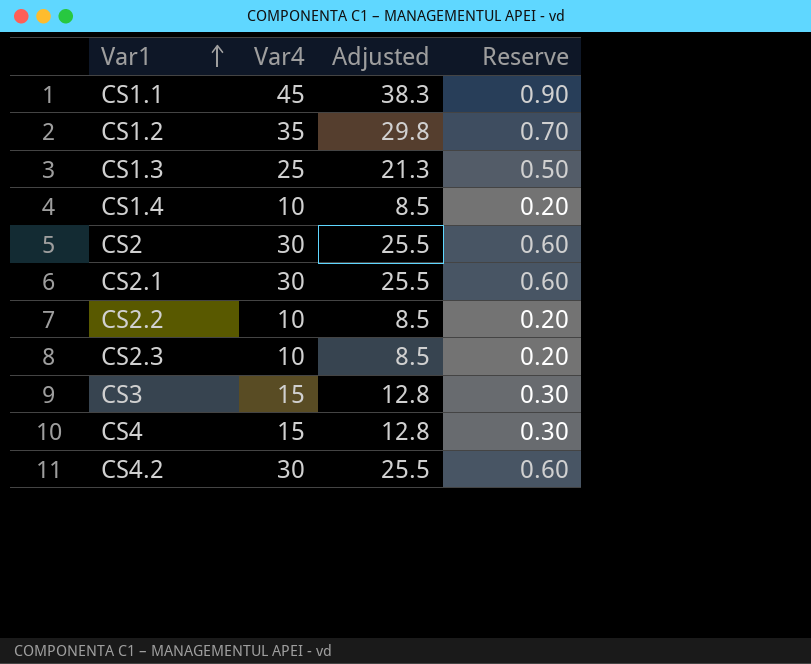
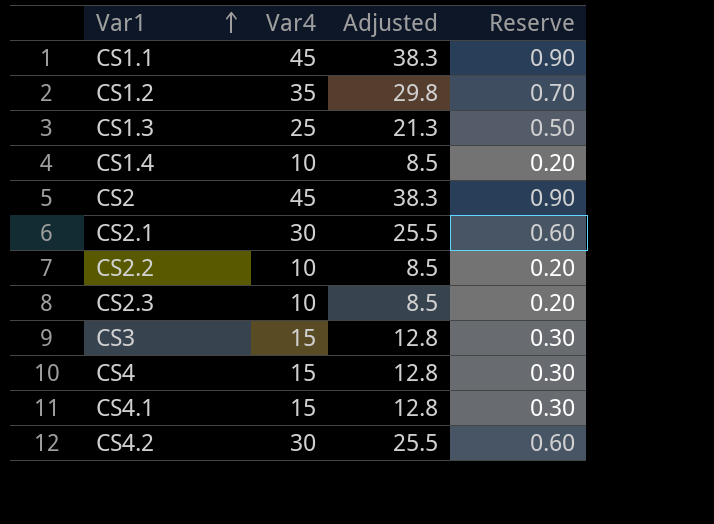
CS2 | Var4: 30 -> 45
CS2 | Adjusted: 25.5 -> 38.3
CS2 | Reserve: 0.60 -> 0.90
row CS4.1: none -> 15 | 12.8 | 0.30

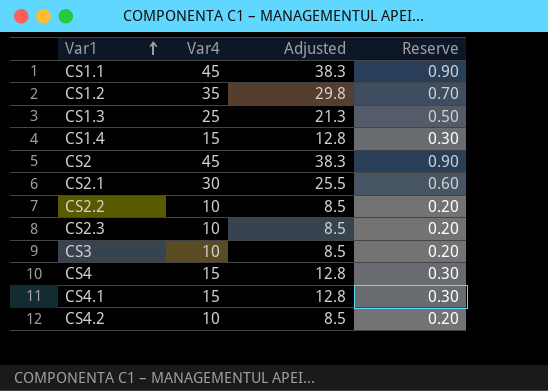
CS1.4 | Var4: 10 -> 15
CS1.4 | Adjusted: 8.5 -> 12.8
CS1.4 | Reserve: 0.20 -> 0.30
CS3 | Var4: 15 -> 10
CS3 | Adjusted: 12.8 -> 8.5
CS3 | Reserve: 0.30 -> 0.20
CS4.2 | Var4: 30 -> 10
CS4.2 | Adjusted: 25.5 -> 8.5
CS4.2 | Reserve: 0.60 -> 0.20

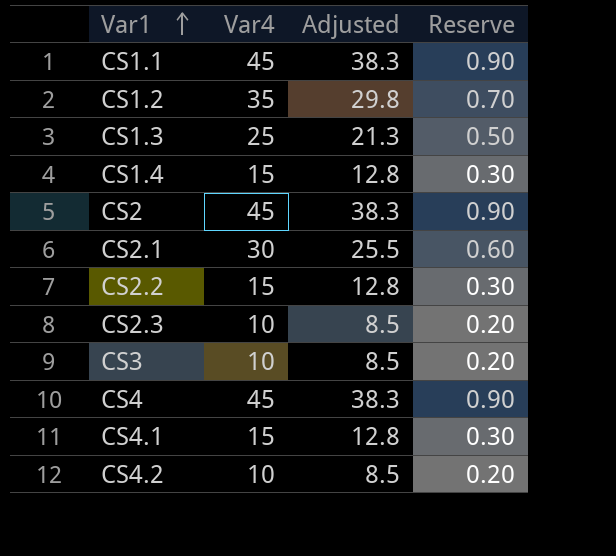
CS2.2 | Var4: 10 -> 15
CS2.2 | Adjusted: 8.5 -> 12.8
CS2.2 | Reserve: 0.20 -> 0.30
CS4 | Var4: 15 -> 45
CS4 | Adjusted: 12.8 -> 38.3
CS4 | Reserve: 0.30 -> 0.90

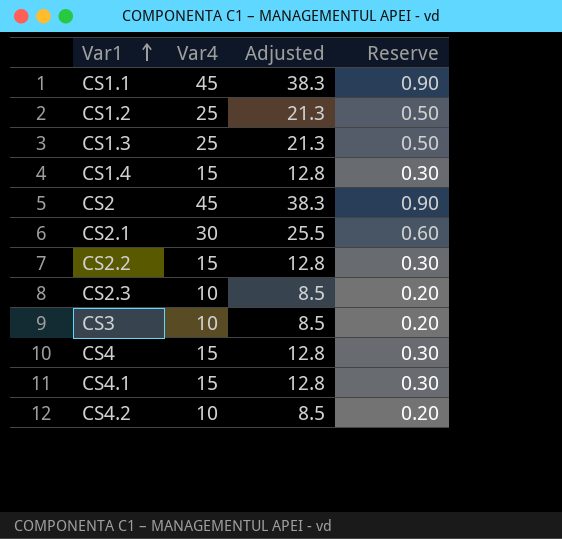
CS1.2 | Var4: 35 -> 25
CS1.2 | Adjusted: 29.8 -> 21.3
CS1.2 | Reserve: 0.70 -> 0.50
CS4 | Var4: 45 -> 15
CS4 | Adjusted: 38.3 -> 12.8
CS4 | Reserve: 0.90 -> 0.30

